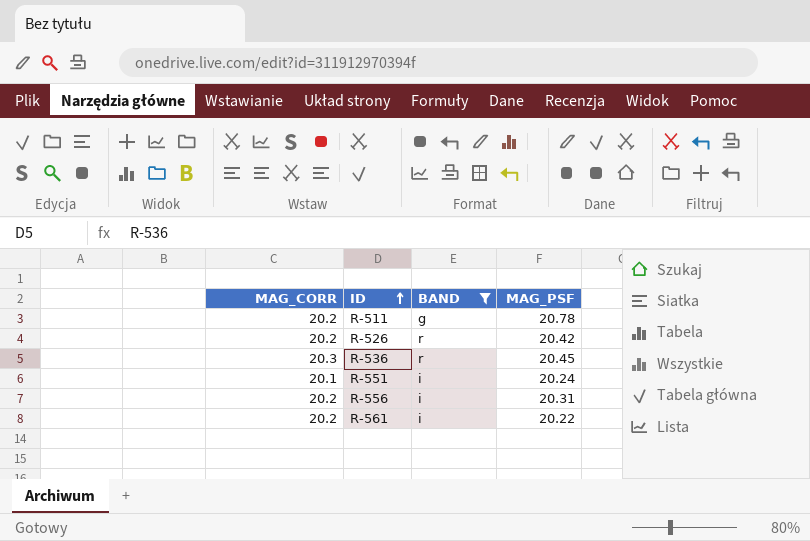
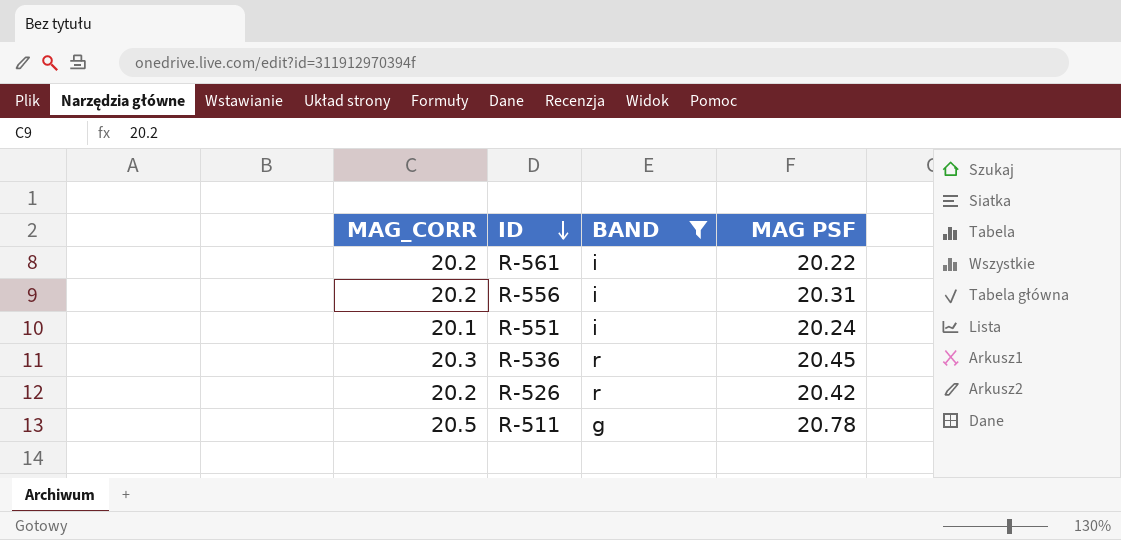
row order: ID ascending -> ID descending
column name: MAG_PSF -> MAG PSF
R-511 | MAG_CORR: 20.2 -> 20.5

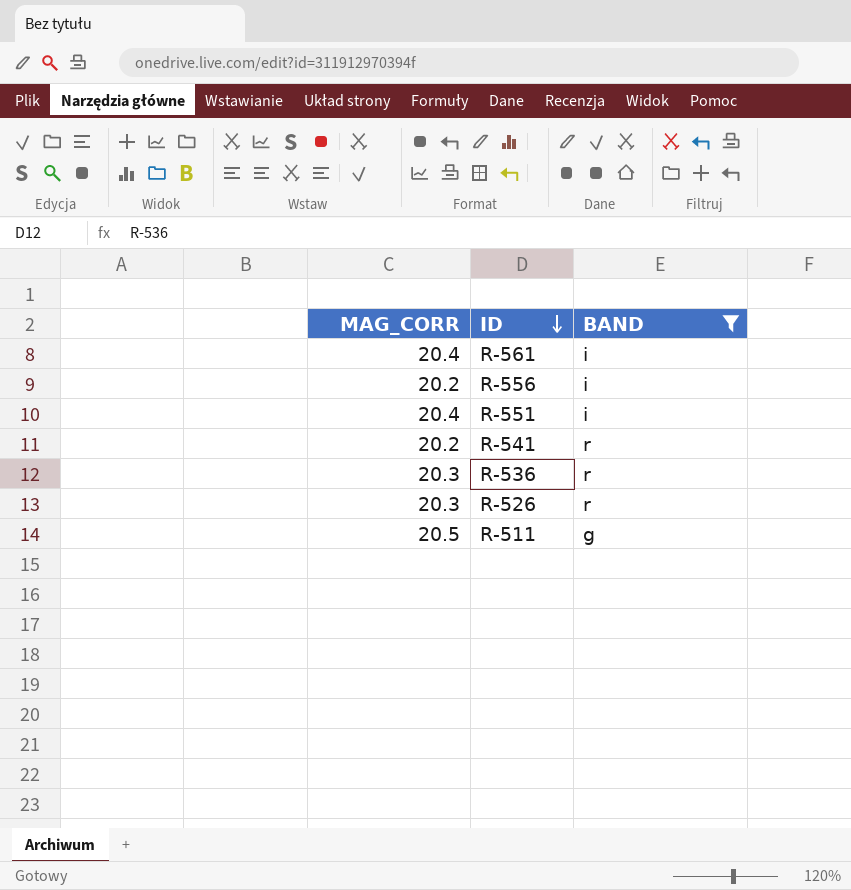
column MAG PSF | position: 4 -> none
R-561 | MAG_CORR: 20.2 -> 20.4
R-551 | MAG_CORR: 20.1 -> 20.4
row R-541: none -> 20.2 | r
R-526 | MAG_CORR: 20.2 -> 20.3

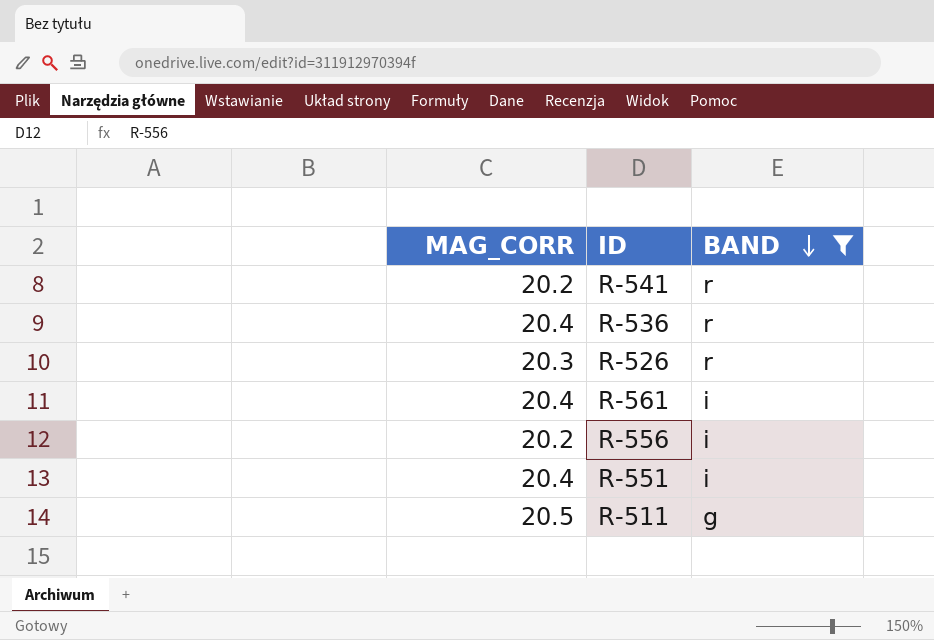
row order: ID descending -> BAND descending
R-536 | MAG_CORR: 20.3 -> 20.4

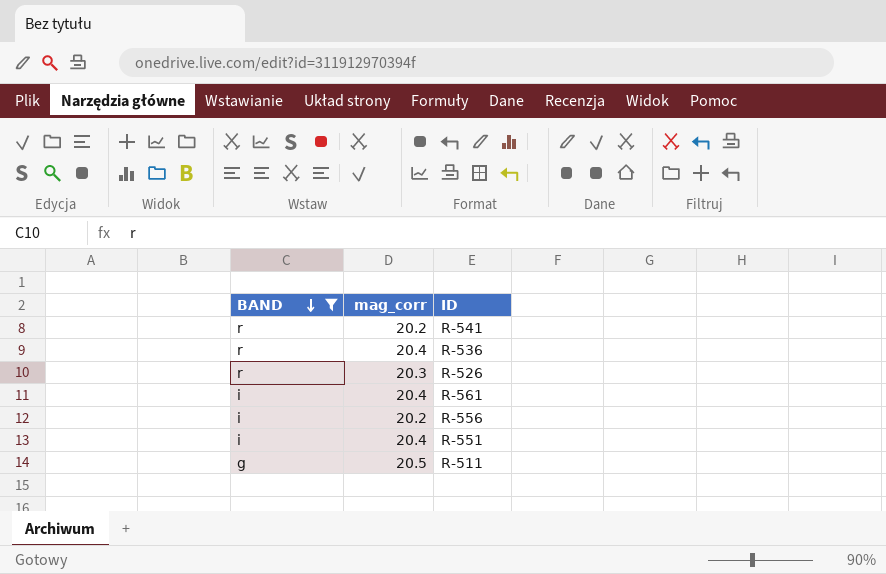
column BAND | position: 3 -> 1
column name: MAG_CORR -> mag_corr

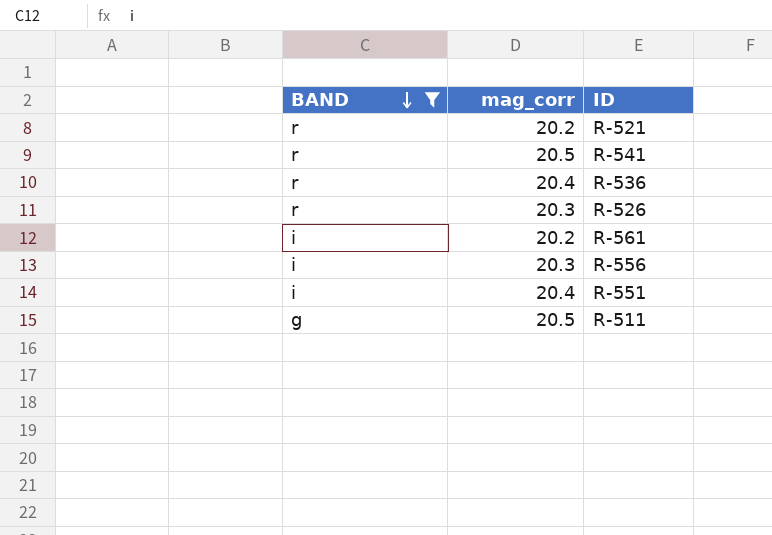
row R-521: none -> r | 20.2
R-541 | mag_corr: 20.2 -> 20.5
R-561 | mag_corr: 20.4 -> 20.2
R-556 | mag_corr: 20.2 -> 20.3

